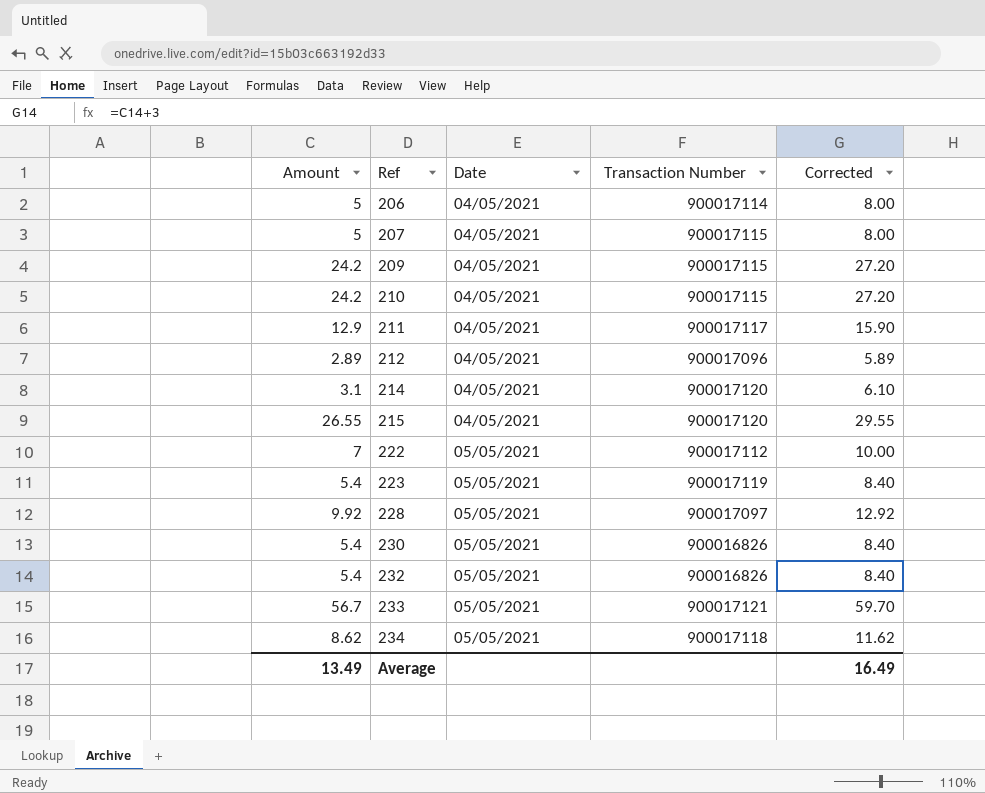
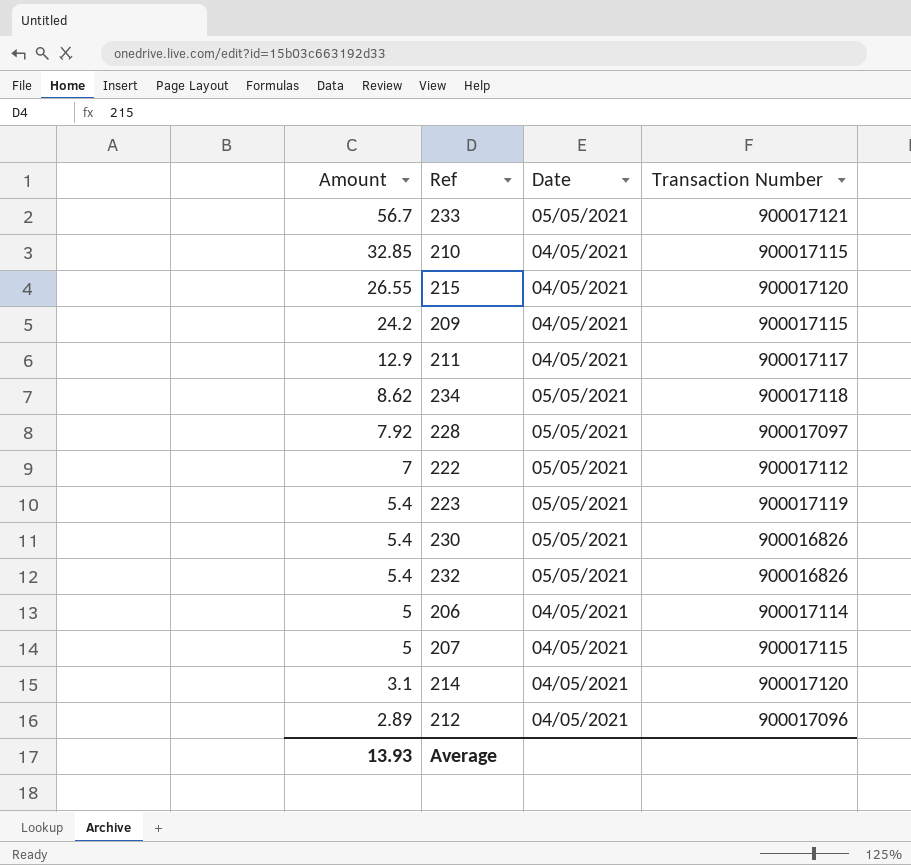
row order: Ref ascending -> Amount descending
column Corrected | formula: [Amount] + 3 -> none
210 | Amount: 24.2 -> 32.85
228 | Amount: 9.92 -> 7.92
Average | Amount: 13.49 -> 13.93

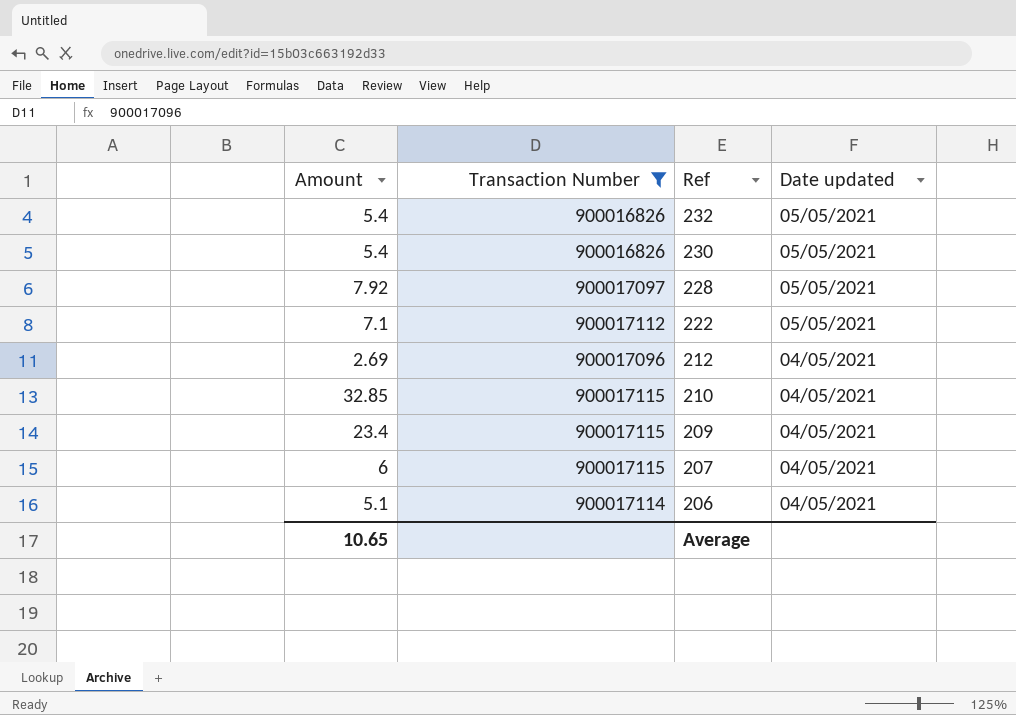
filter: none -> Transaction Number <= 900017115
row order: Amount descending -> Ref descending
column Transaction Number | position: 4 -> 2
column name: Date -> Date updated
222 | Amount: 7 -> 7.1
212 | Amount: 2.89 -> 2.69
209 | Amount: 24.2 -> 23.4
207 | Amount: 5 -> 6
206 | Amount: 5 -> 5.1
Average | Amount: 13.93 -> 10.65

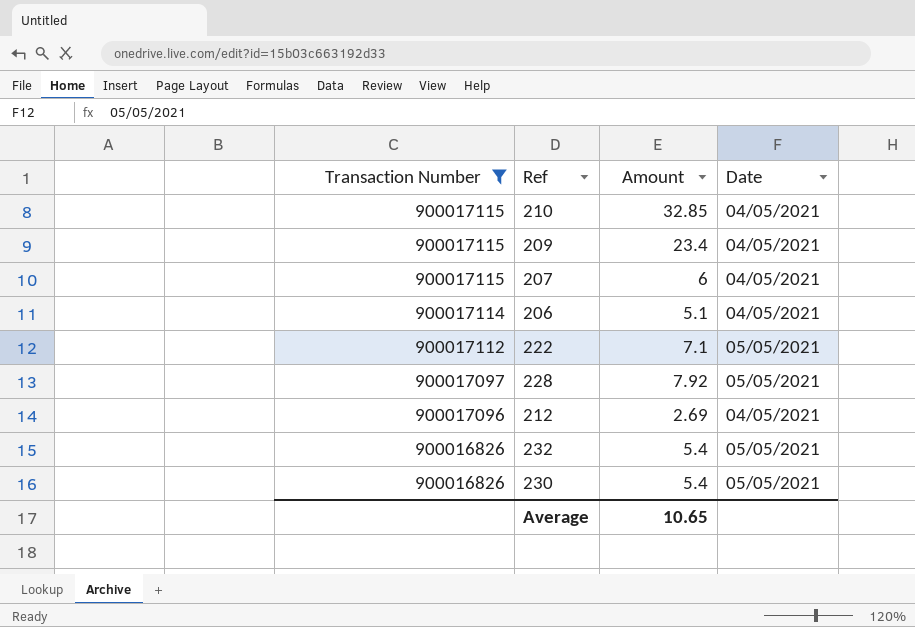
row order: Ref descending -> Transaction Number descending
column Amount | position: 1 -> 3
column name: Date updated -> Date

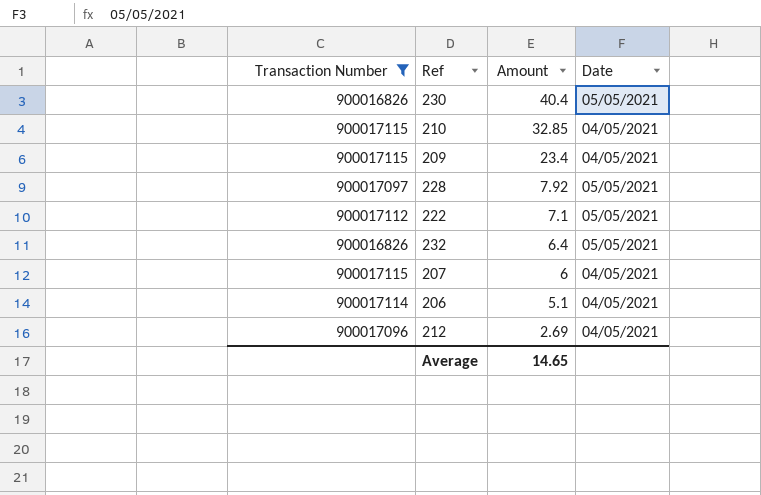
row order: Transaction Number descending -> Amount descending
230 | Amount: 5.4 -> 40.4
232 | Amount: 5.4 -> 6.4
Average | Amount: 10.65 -> 14.65

